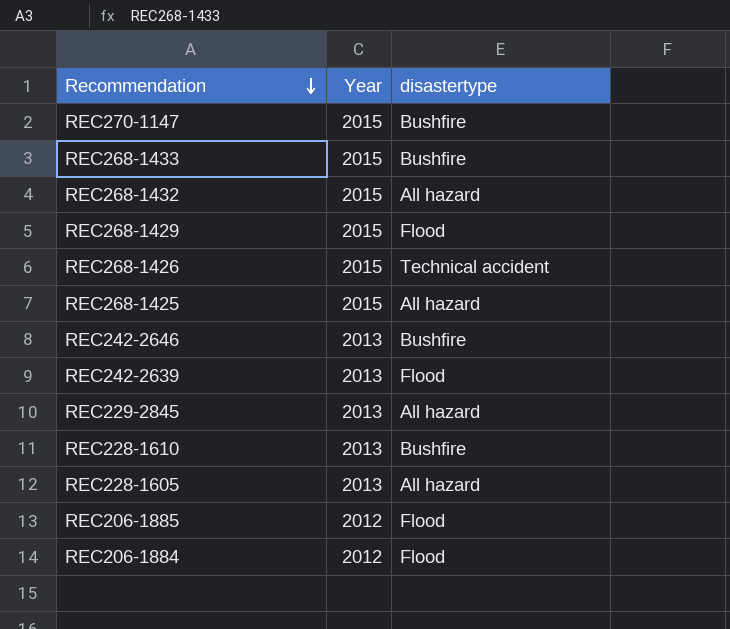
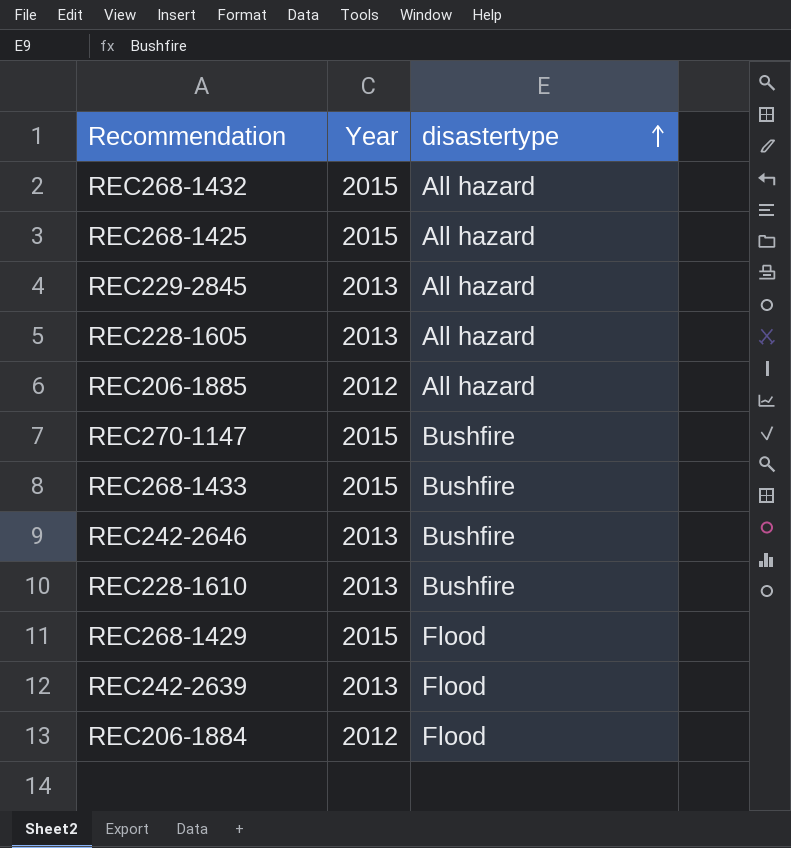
row order: Recommendation descending -> disastertype ascending
row REC268-1426: 2015 | Technical accident -> none
REC206-1885 | disastertype: Flood -> All hazard

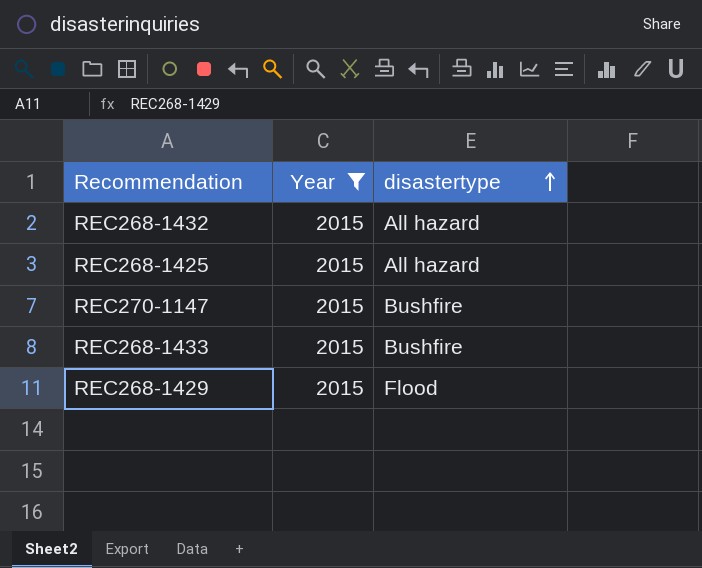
filter: none -> Year = 2015

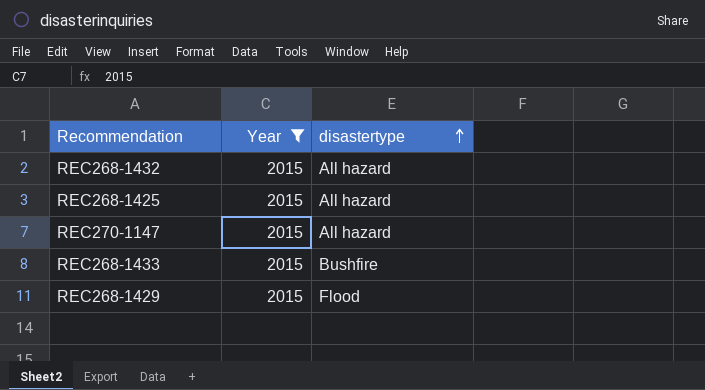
REC270-1147 | disastertype: Bushfire -> All hazard

